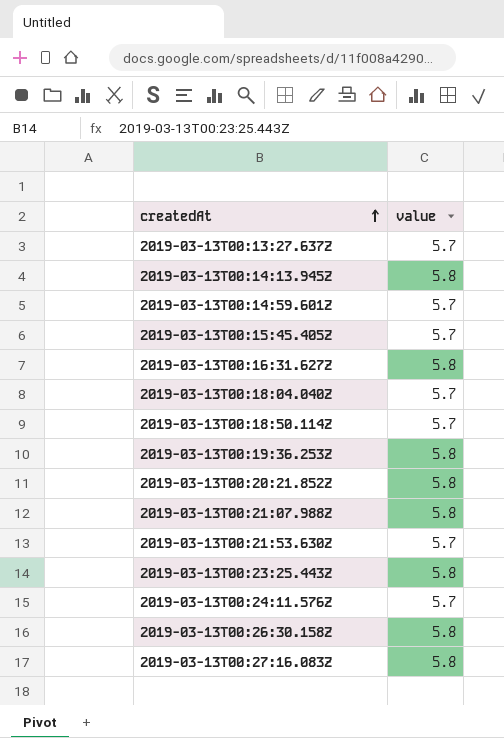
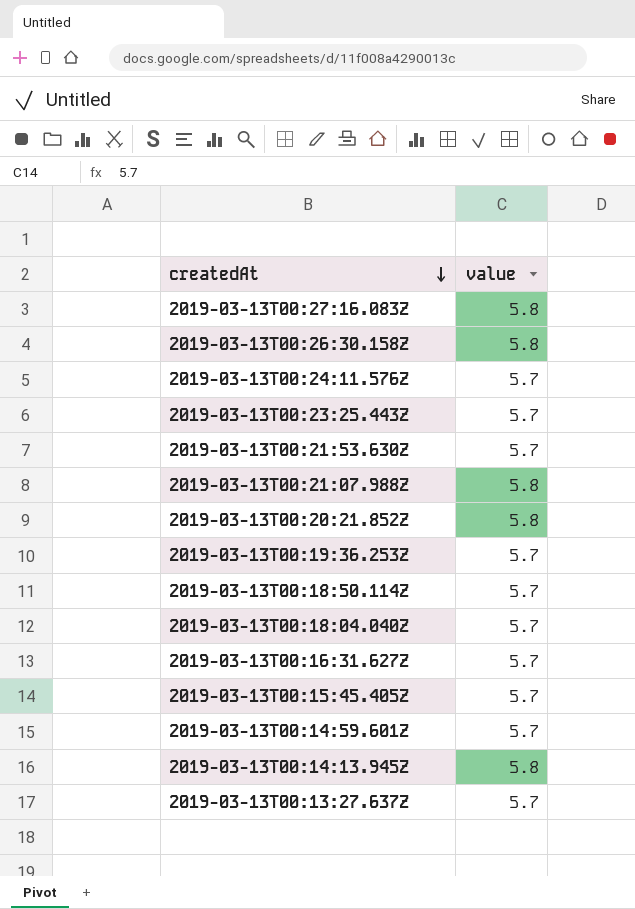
row order: createdAt ascending -> createdAt descending
2019-03-13T00:23:25.443Z | value: 5.8 -> 5.7
2019-03-13T00:19:36.253Z | value: 5.8 -> 5.7
2019-03-13T00:16:31.627Z | value: 5.8 -> 5.7

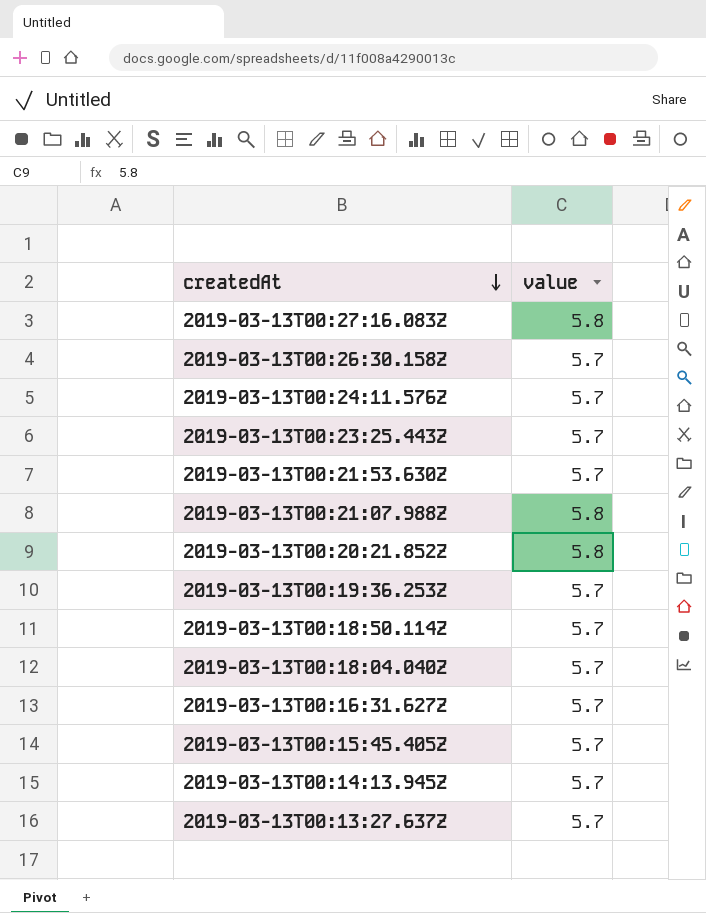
row 2019-03-13T00:14:59.601Z: 5.7 -> none
2019-03-13T00:26:30.158Z | value: 5.8 -> 5.7
2019-03-13T00:14:13.945Z | value: 5.8 -> 5.7

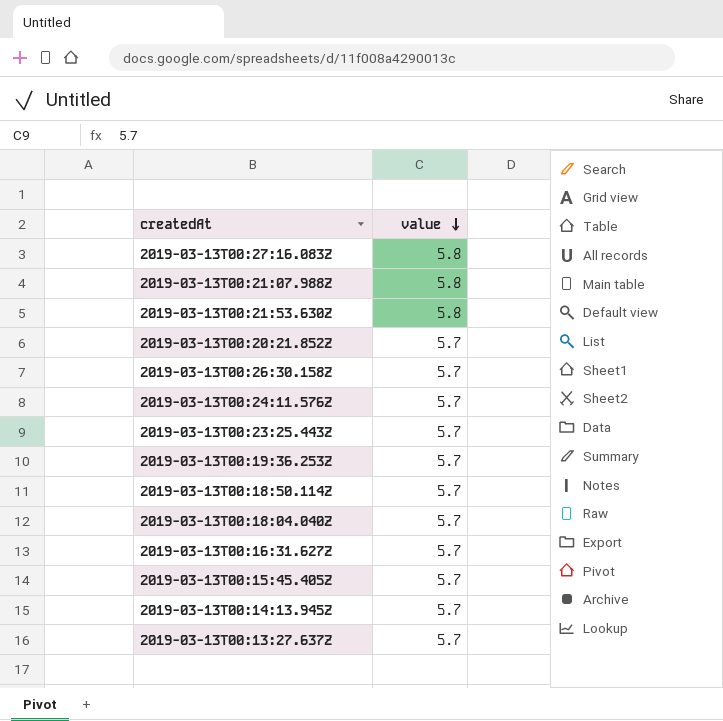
row order: createdAt descending -> value descending
2019-03-13T00:21:53.630Z | value: 5.7 -> 5.8
2019-03-13T00:20:21.852Z | value: 5.8 -> 5.7

